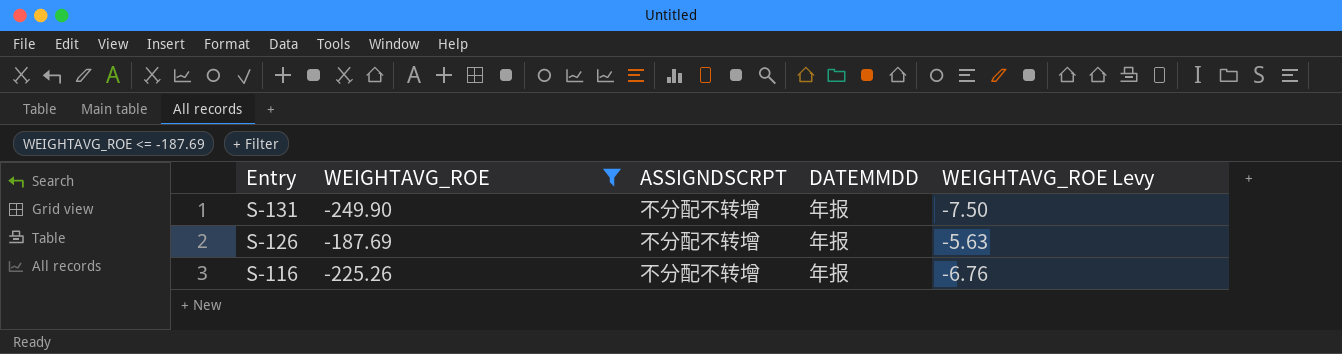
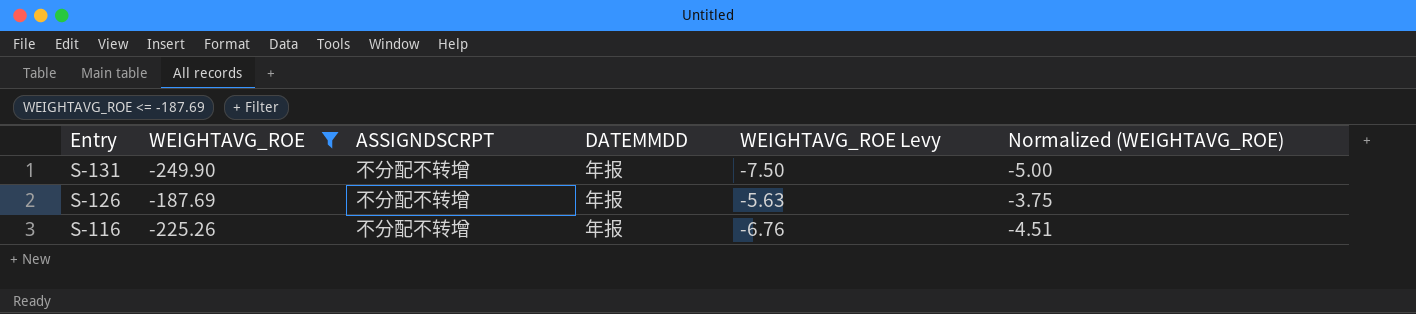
column Normalized (WEIGHTAVG_ROE) | formula: none -> [WEIGHTAVG_ROE] * 0.02

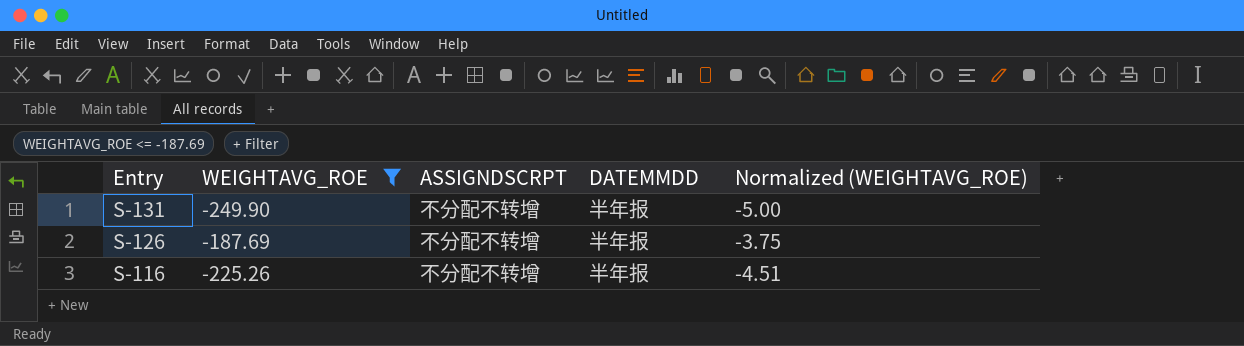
column WEIGHTAVG_ROE Levy | formula: [WEIGHTAVG_ROE] * 0.03 -> none
S-131 | DATEMMDD: 年报 -> 半年报
S-126 | DATEMMDD: 年报 -> 半年报
S-116 | DATEMMDD: 年报 -> 半年报

